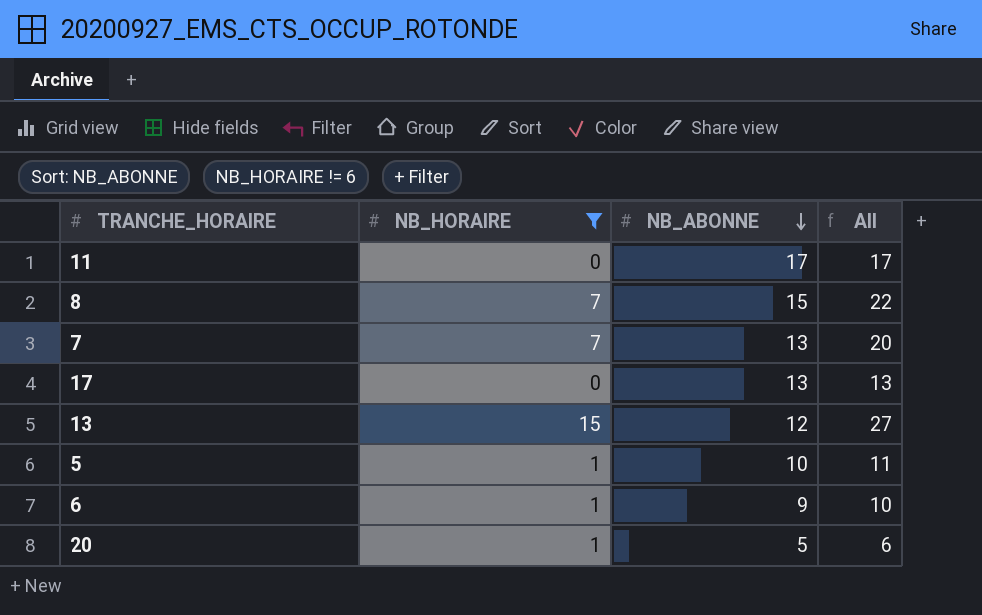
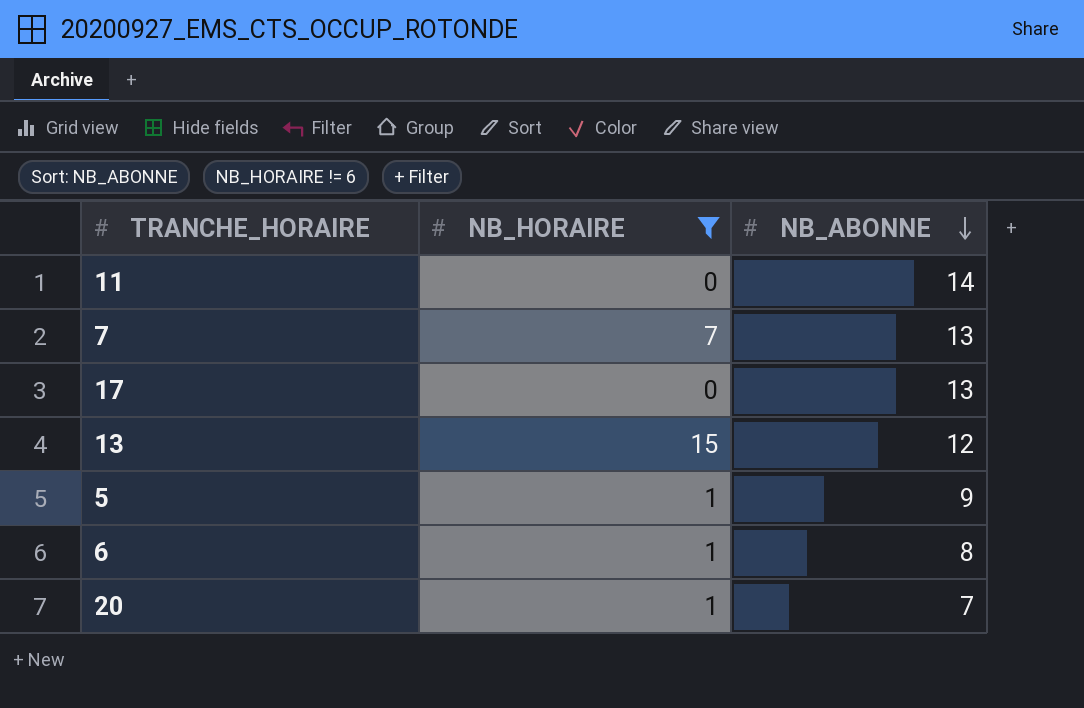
column All | formula: [NB_HORAIRE] + [NB_ABONNE] -> none
row 8: 7 | 15 | 22 -> none
11 | NB_ABONNE: 17 -> 14
5 | NB_ABONNE: 10 -> 9
6 | NB_ABONNE: 9 -> 8
20 | NB_ABONNE: 5 -> 7

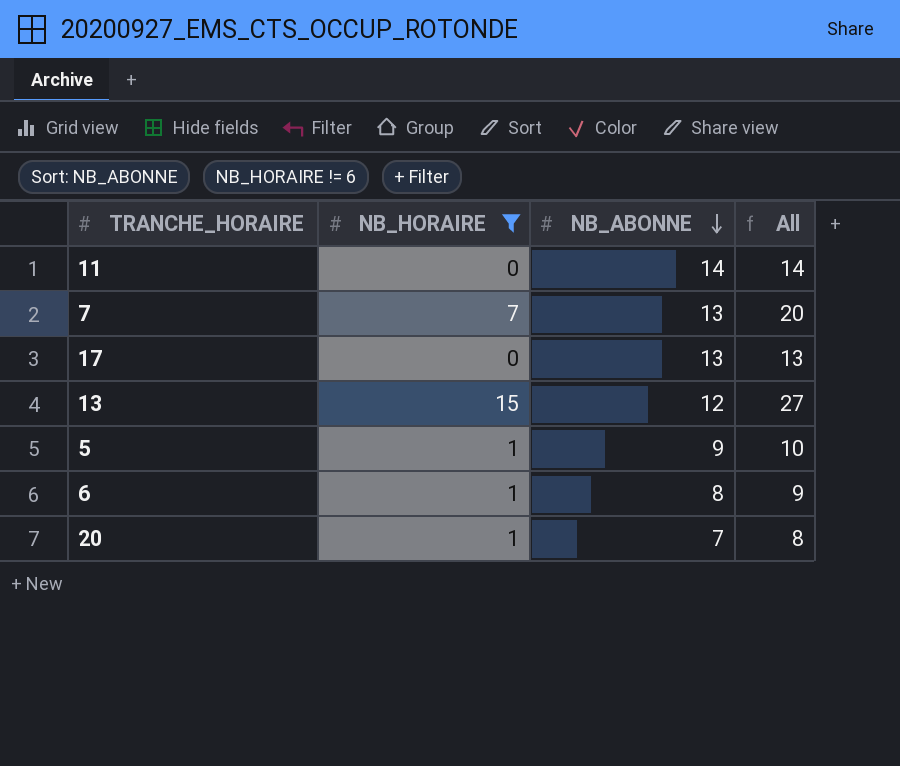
column All | formula: none -> [NB_HORAIRE] + [NB_ABONNE]

